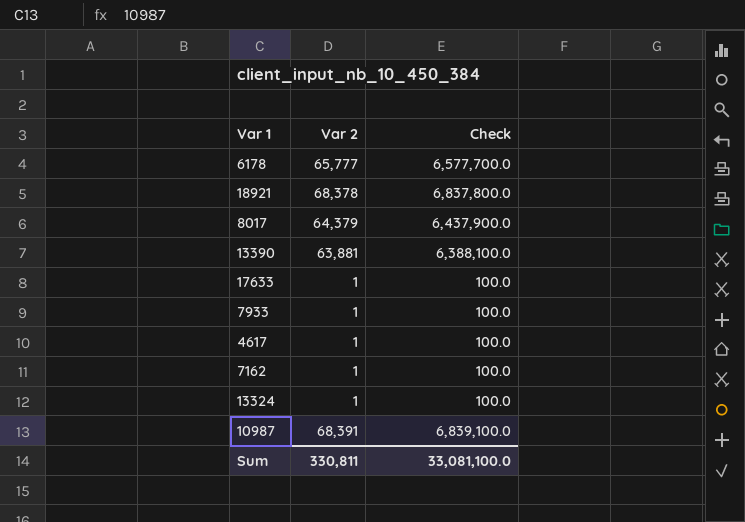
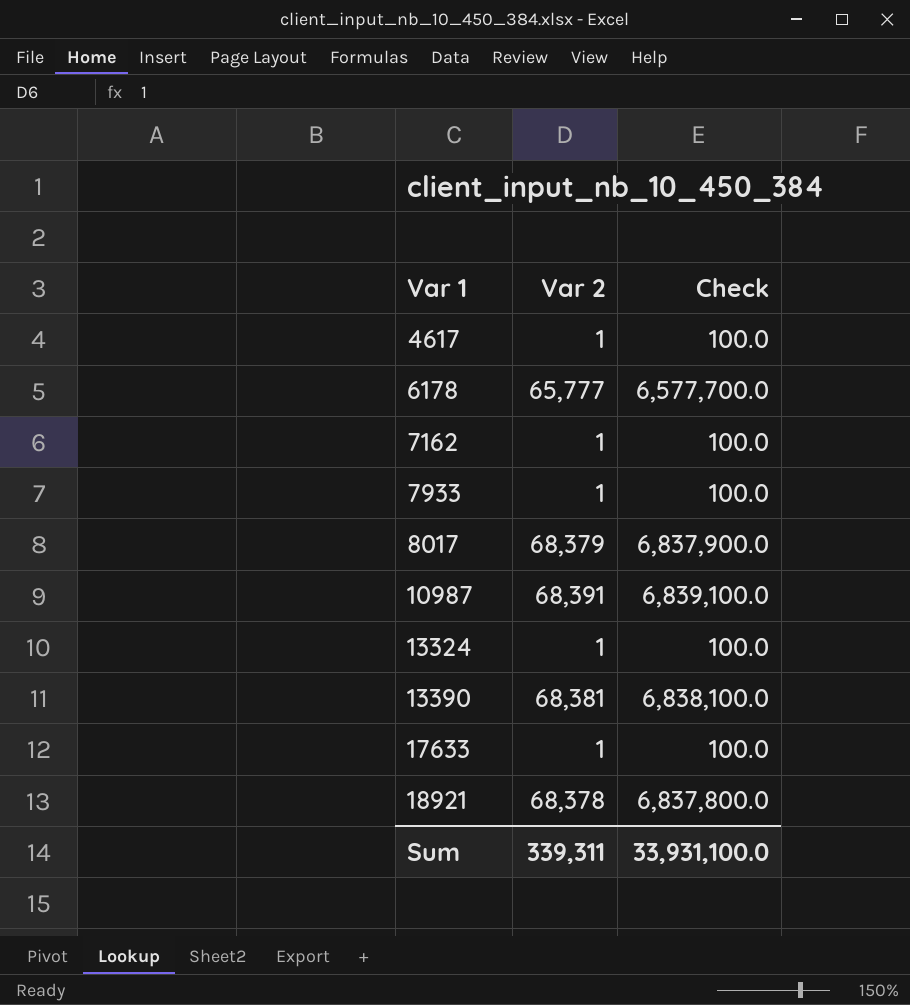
row order: none -> Var 1 ascending
8017 | Var 2: 64,379 -> 68,379
8017 | Check: 6,437,900.0 -> 6,837,900.0
13390 | Var 2: 63,881 -> 68,381
13390 | Check: 6,388,100.0 -> 6,838,100.0
Sum | Var 2: 330,811 -> 339,311
Sum | Check: 33,081,100.0 -> 33,931,100.0

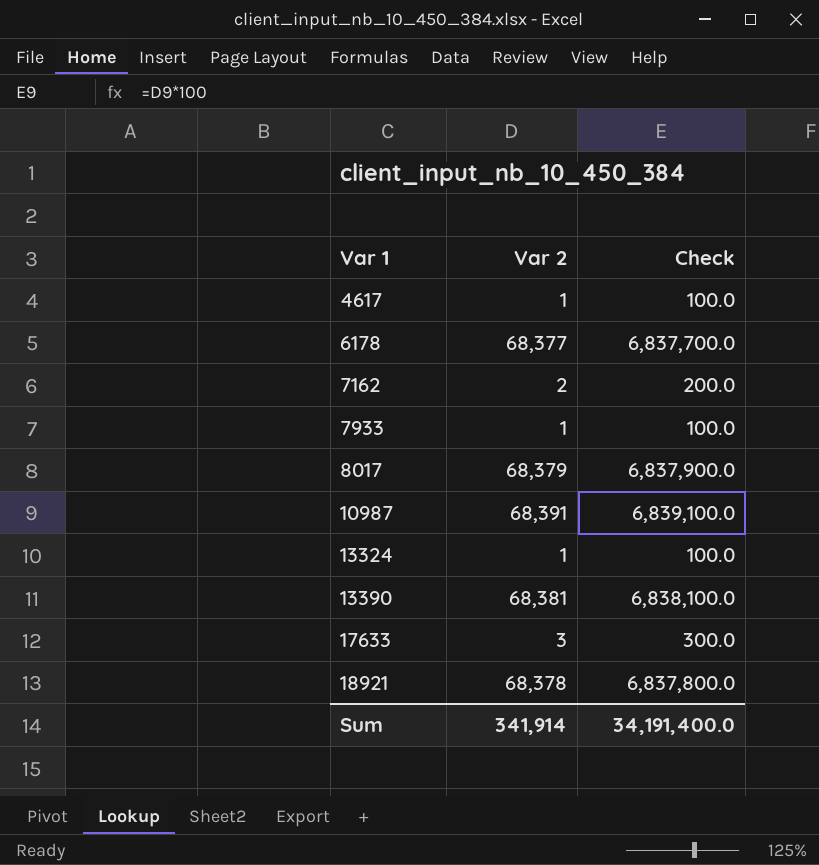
6178 | Var 2: 65,777 -> 68,377
6178 | Check: 6,577,700.0 -> 6,837,700.0
7162 | Var 2: 1 -> 2
7162 | Check: 100.0 -> 200.0
17633 | Var 2: 1 -> 3
17633 | Check: 100.0 -> 300.0
Sum | Var 2: 339,311 -> 341,914
Sum | Check: 33,931,100.0 -> 34,191,400.0

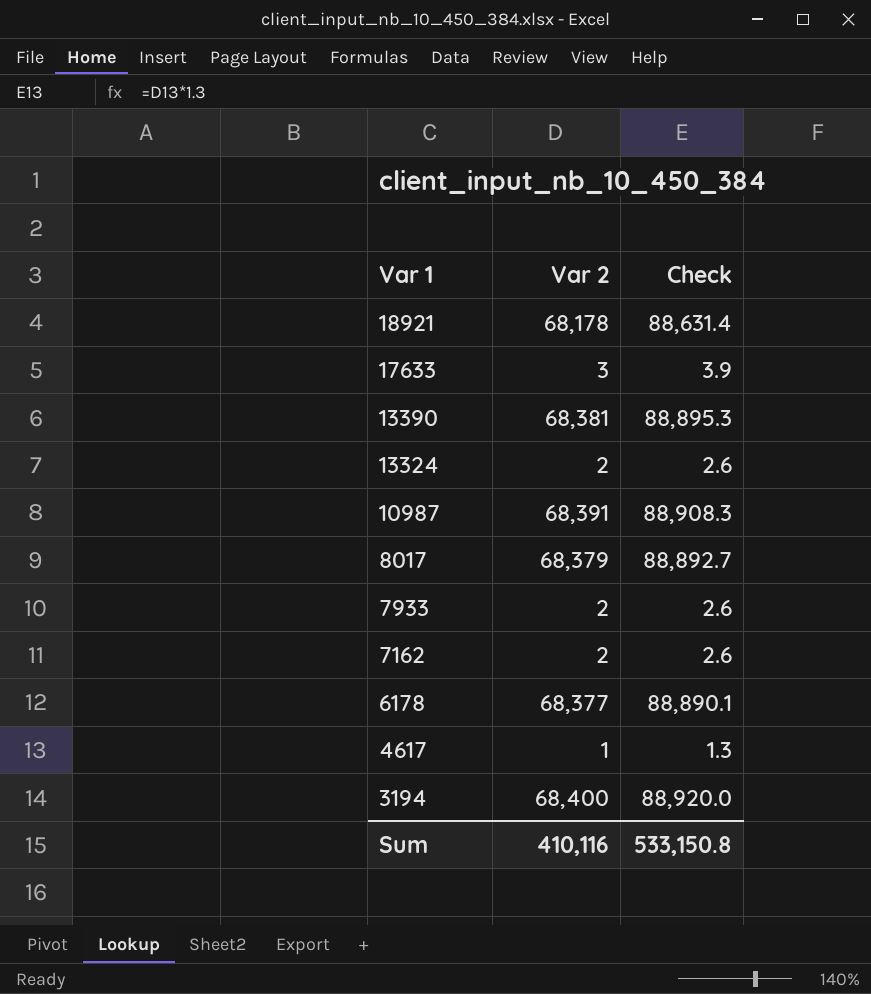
row order: Var 1 ascending -> Var 1 descending
column Check | formula: [Var 2] * 100 -> [Var 2] * 1.3
18921 | Var 2: 68,378 -> 68,178
13324 | Var 2: 1 -> 2
7933 | Var 2: 1 -> 2
row 3194: none -> 68,400 | 88,920.0
Sum | Var 2: 341,914 -> 410,116
Sum | Check: 34,191,400.0 -> 533,150.8

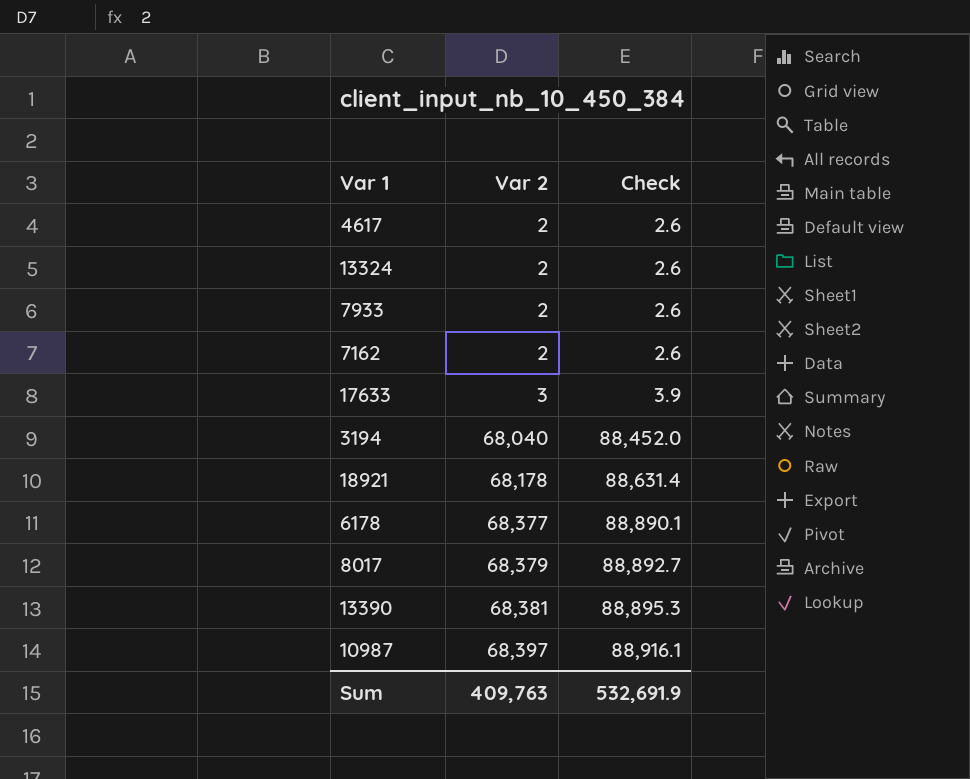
row order: Var 1 descending -> Var 2 ascending
4617 | Var 2: 1 -> 2
4617 | Check: 1.3 -> 2.6
3194 | Var 2: 68,400 -> 68,040
3194 | Check: 88,920.0 -> 88,452.0
10987 | Var 2: 68,391 -> 68,397
10987 | Check: 88,908.3 -> 88,916.1
Sum | Var 2: 410,116 -> 409,763
Sum | Check: 533,150.8 -> 532,691.9

